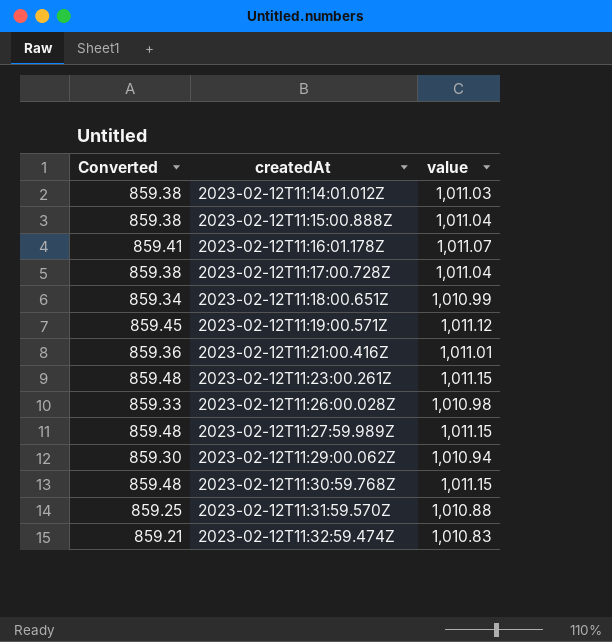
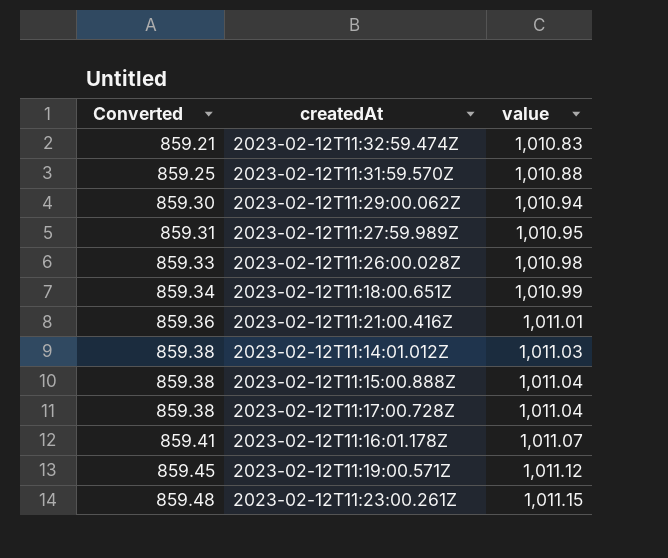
row order: createdAt ascending -> Converted ascending
row 2023-02-12T11:30:59.768Z: 859.48 | 1,011.15 -> none
2023-02-12T11:27:59.989Z | Converted: 859.48 -> 859.31
2023-02-12T11:27:59.989Z | value: 1,011.15 -> 1,010.95

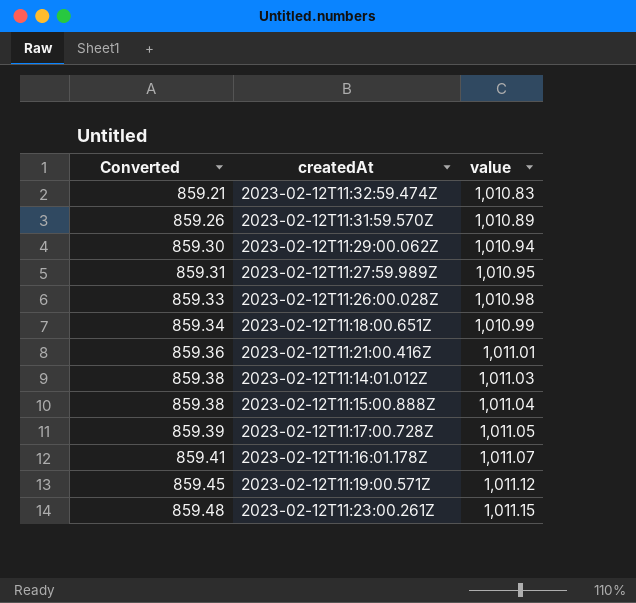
2023-02-12T11:31:59.570Z | Converted: 859.25 -> 859.26
2023-02-12T11:31:59.570Z | value: 1,010.88 -> 1,010.89
2023-02-12T11:17:00.728Z | Converted: 859.38 -> 859.39
2023-02-12T11:17:00.728Z | value: 1,011.04 -> 1,011.05

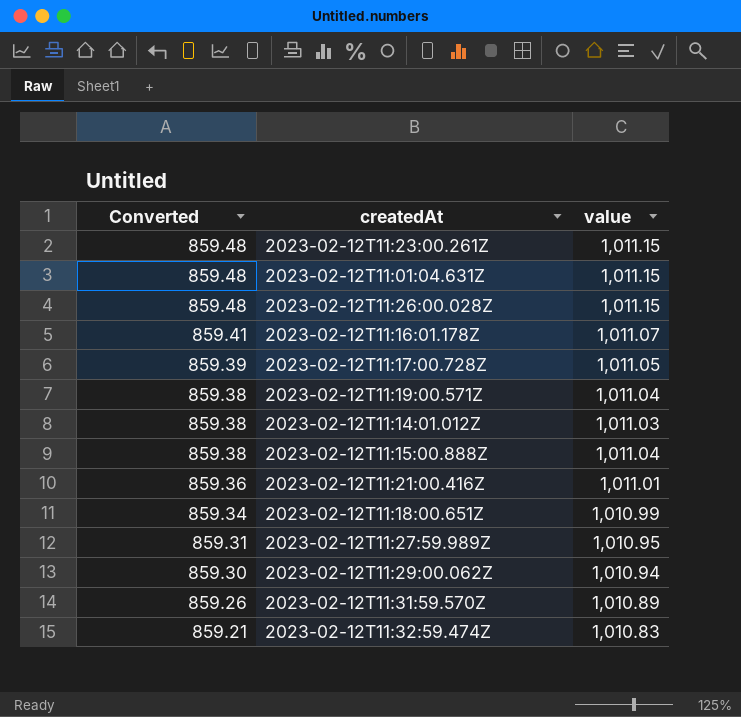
row order: Converted ascending -> Converted descending
row 2023-02-12T11:01:04.631Z: none -> 859.48 | 1,011.15
2023-02-12T11:26:00.028Z | Converted: 859.33 -> 859.48
2023-02-12T11:26:00.028Z | value: 1,010.98 -> 1,011.15
2023-02-12T11:19:00.571Z | Converted: 859.45 -> 859.38
2023-02-12T11:19:00.571Z | value: 1,011.12 -> 1,011.04

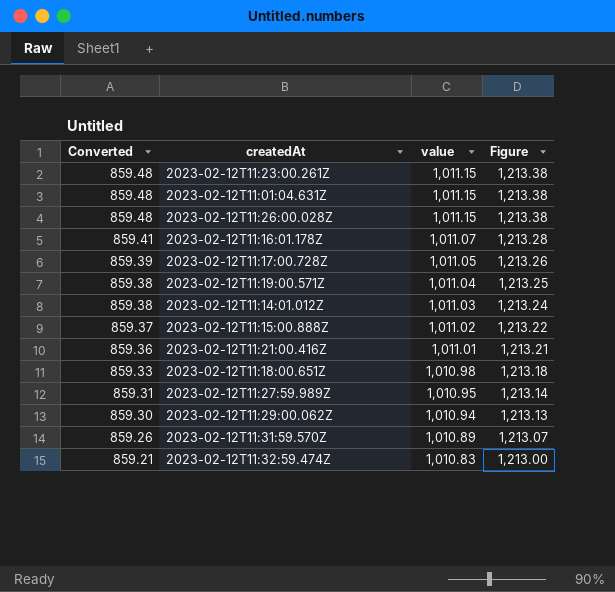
column Figure | formula: none -> [value] * 1.2
2023-02-12T11:15:00.888Z | Converted: 859.38 -> 859.37
2023-02-12T11:15:00.888Z | value: 1,011.04 -> 1,011.02
2023-02-12T11:18:00.651Z | Converted: 859.34 -> 859.33
2023-02-12T11:18:00.651Z | value: 1,010.99 -> 1,010.98

